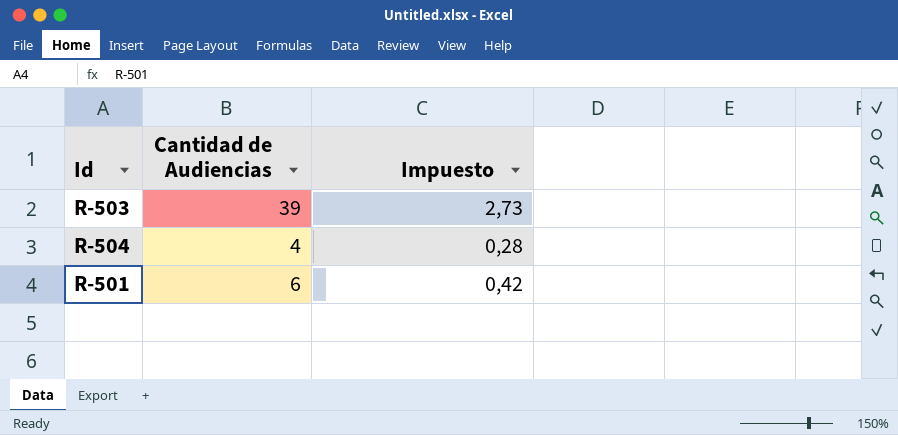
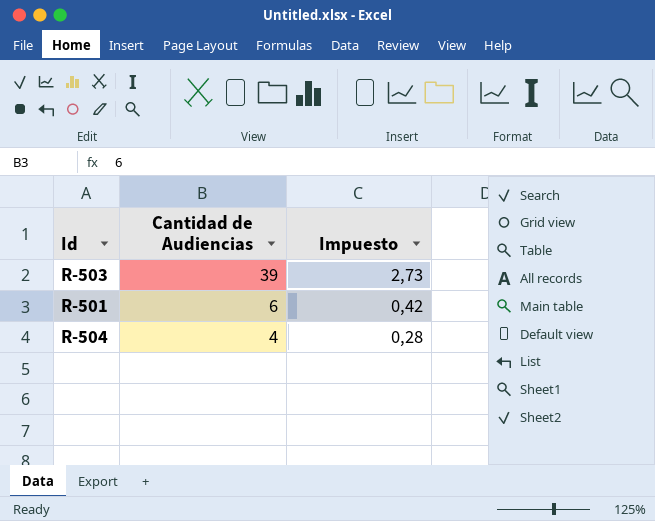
row order: none -> Cantidad de Audiencias descending

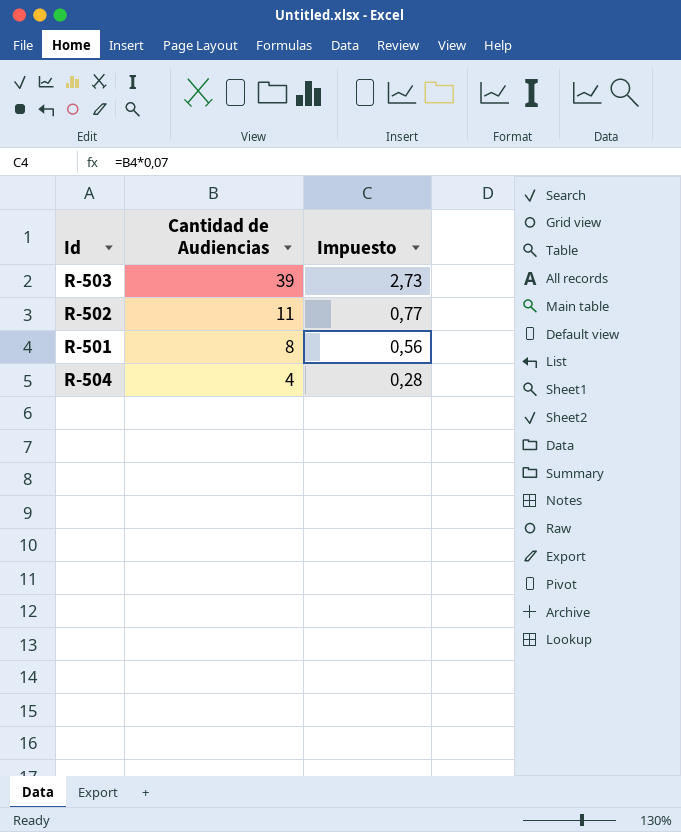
row R-502: none -> 11 | 0,77
R-501 | Cantidad de Audiencias: 6 -> 8
R-501 | Impuesto: 0,42 -> 0,56

